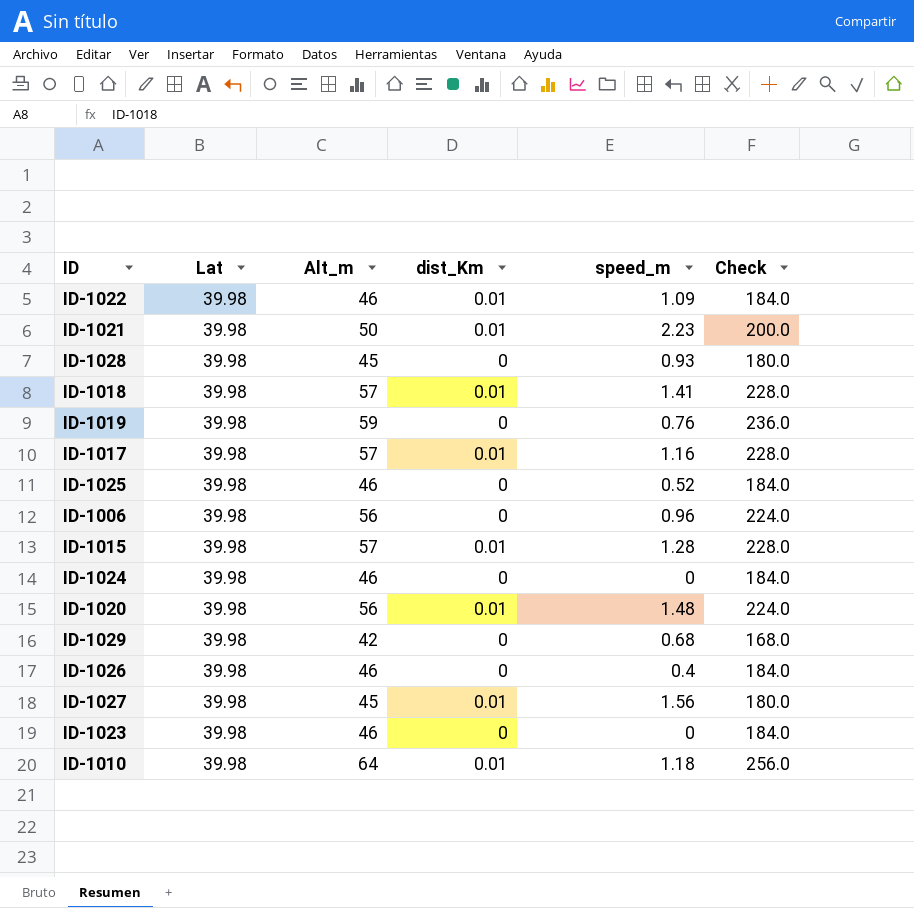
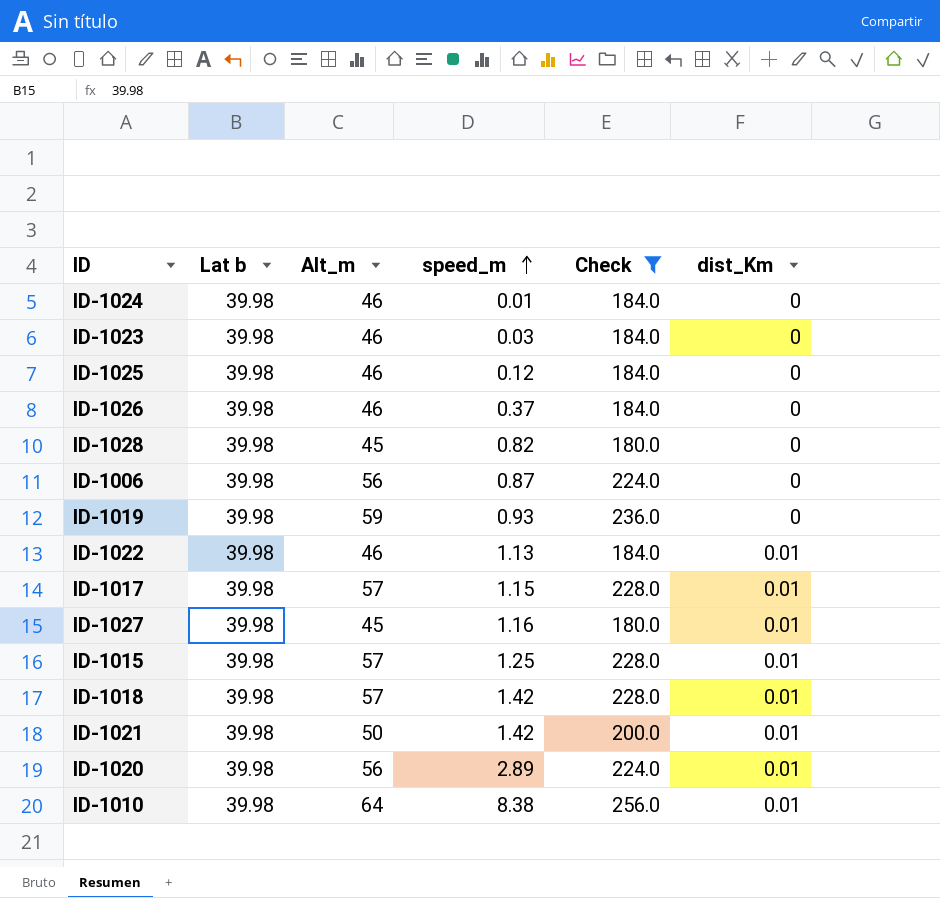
filter: none -> Check != 168.0
row order: none -> speed_m ascending
column name: Lat -> Lat b
column dist_Km | position: 4 -> 6
ID-1024 | speed_m: 0 -> 0.01
ID-1023 | speed_m: 0 -> 0.03
ID-1025 | speed_m: 0.52 -> 0.12
ID-1026 | speed_m: 0.4 -> 0.37
ID-1028 | speed_m: 0.93 -> 0.82
ID-1006 | speed_m: 0.96 -> 0.87
ID-1019 | speed_m: 0.76 -> 0.93
ID-1022 | speed_m: 1.09 -> 1.13
ID-1017 | speed_m: 1.16 -> 1.15
ID-1027 | speed_m: 1.56 -> 1.16
ID-1015 | speed_m: 1.28 -> 1.25
ID-1018 | speed_m: 1.41 -> 1.42
ID-1021 | speed_m: 2.23 -> 1.42
ID-1020 | speed_m: 1.48 -> 2.89
ID-1010 | speed_m: 1.18 -> 8.38

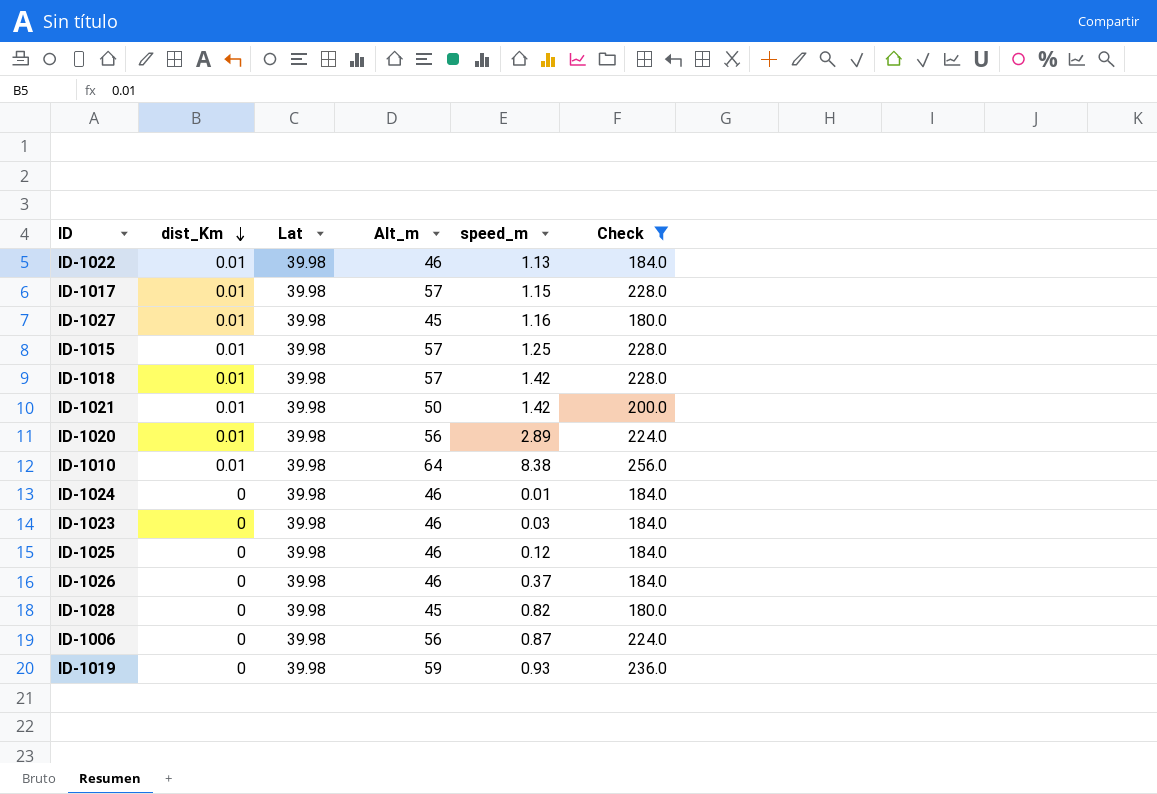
row order: speed_m ascending -> dist_Km descending
column dist_Km | position: 6 -> 2
column name: Lat b -> Lat

